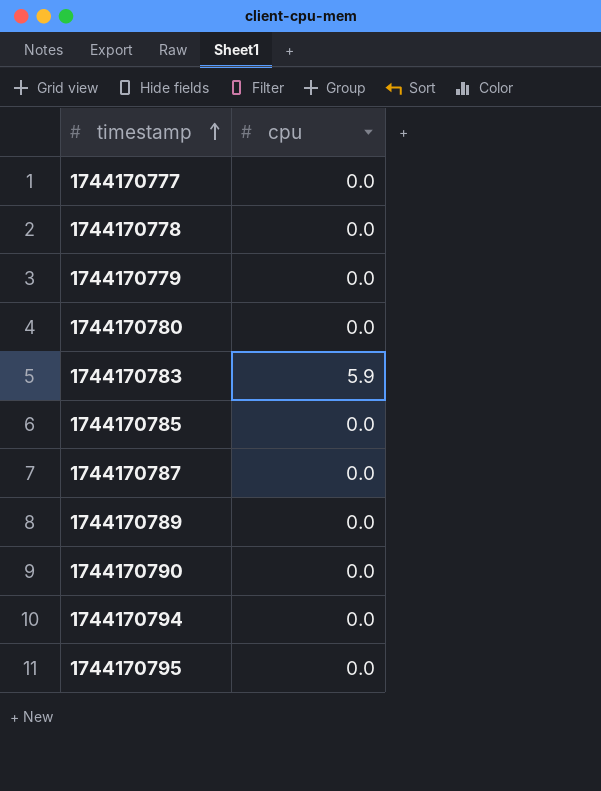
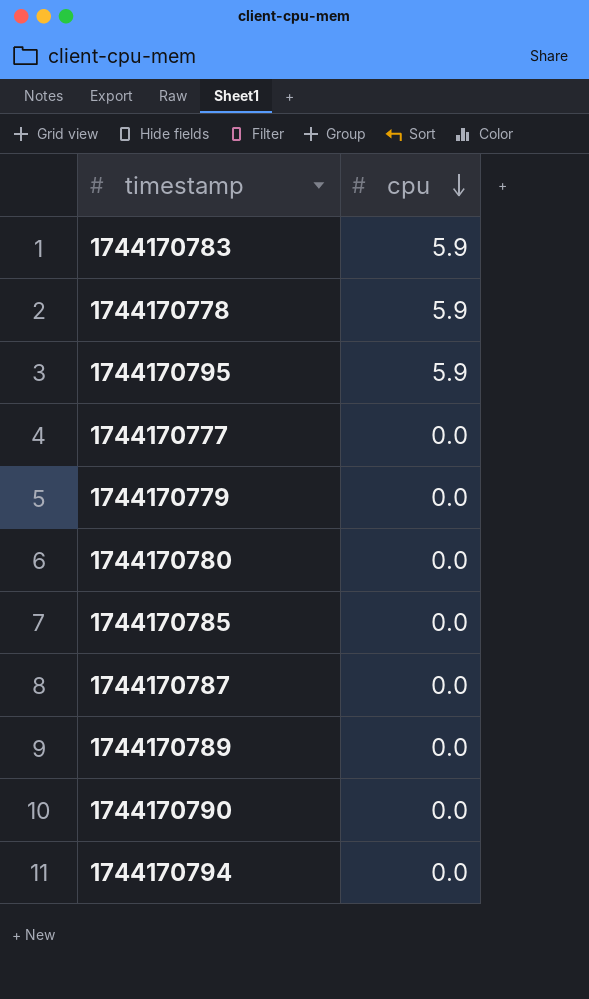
row order: timestamp ascending -> cpu descending
1744170778 | cpu: 0.0 -> 5.9
1744170795 | cpu: 0.0 -> 5.9

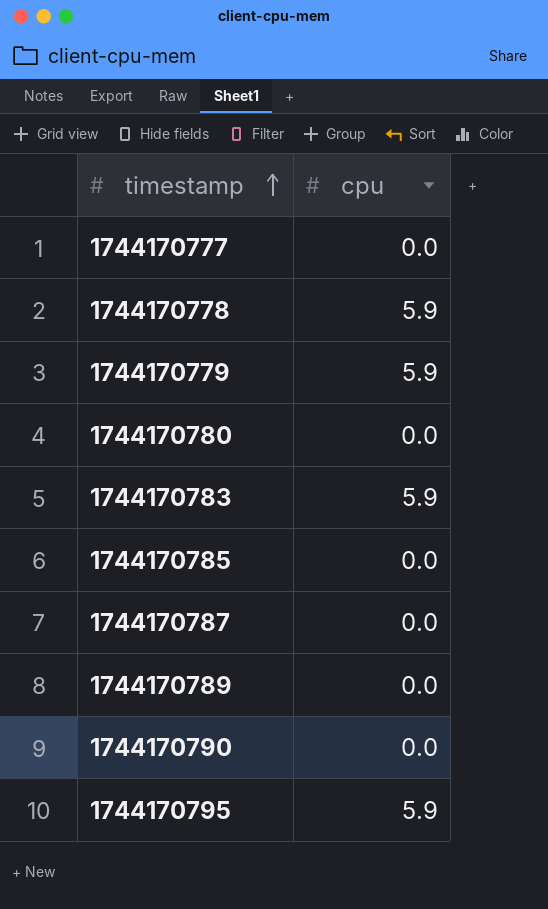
row order: cpu descending -> timestamp ascending
row 1744170794: 0.0 -> none
1744170779 | cpu: 0.0 -> 5.9

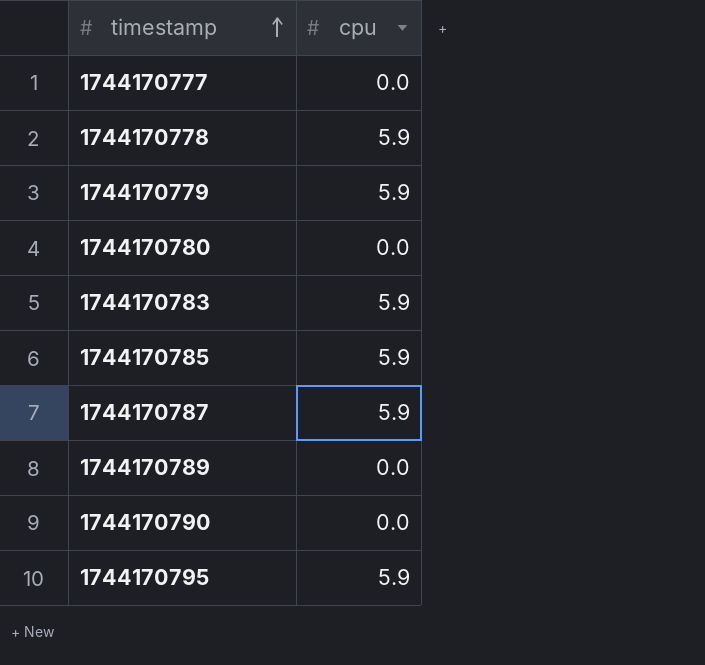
1744170785 | cpu: 0.0 -> 5.9
1744170787 | cpu: 0.0 -> 5.9

